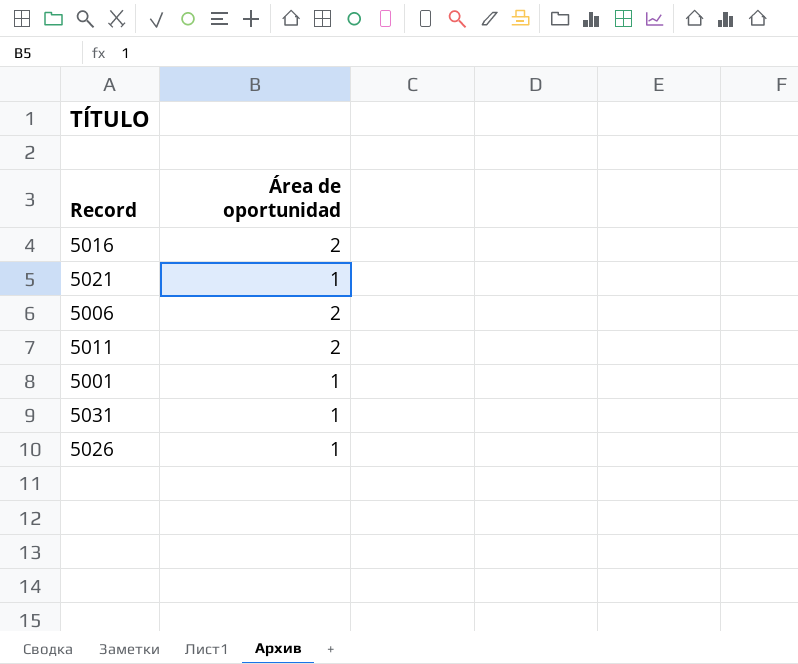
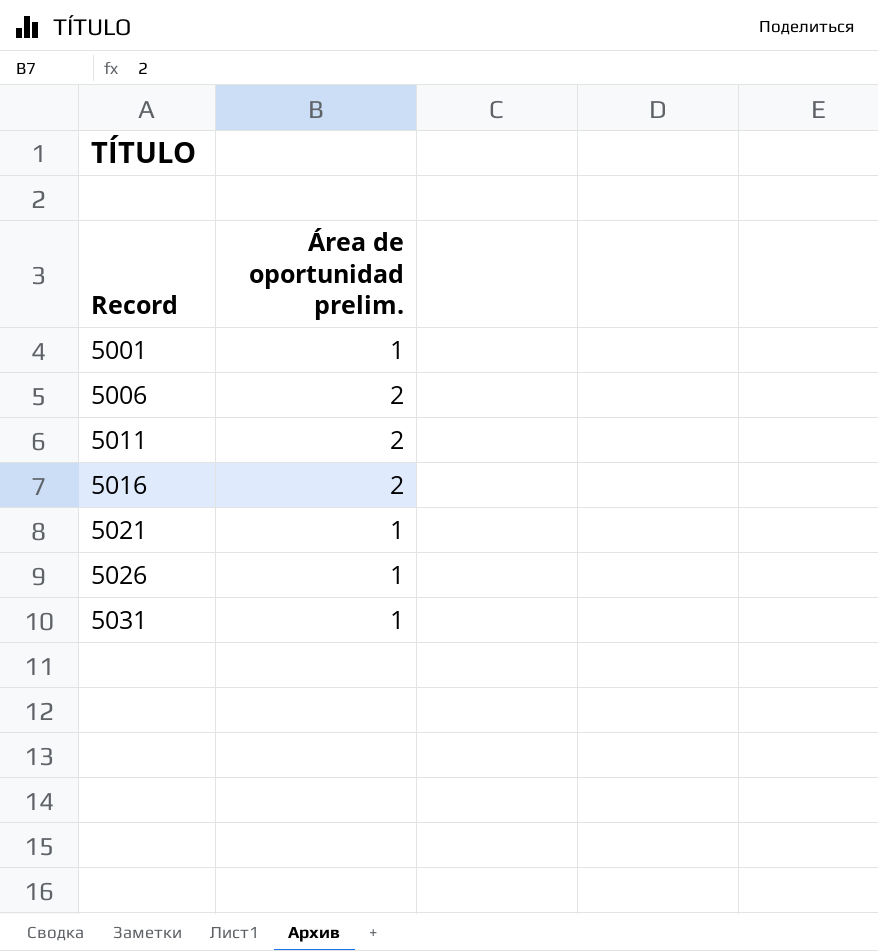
row order: none -> Record ascending
column name: Área de oportunidad -> Área de oportunidad prelim.

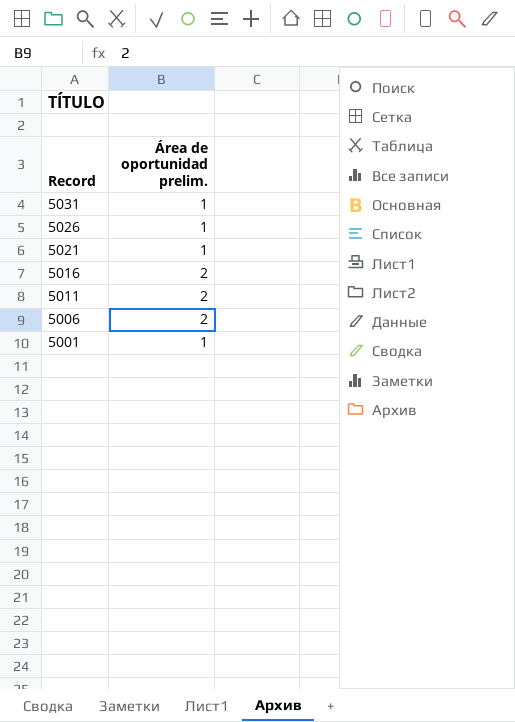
row order: Record ascending -> Record descending

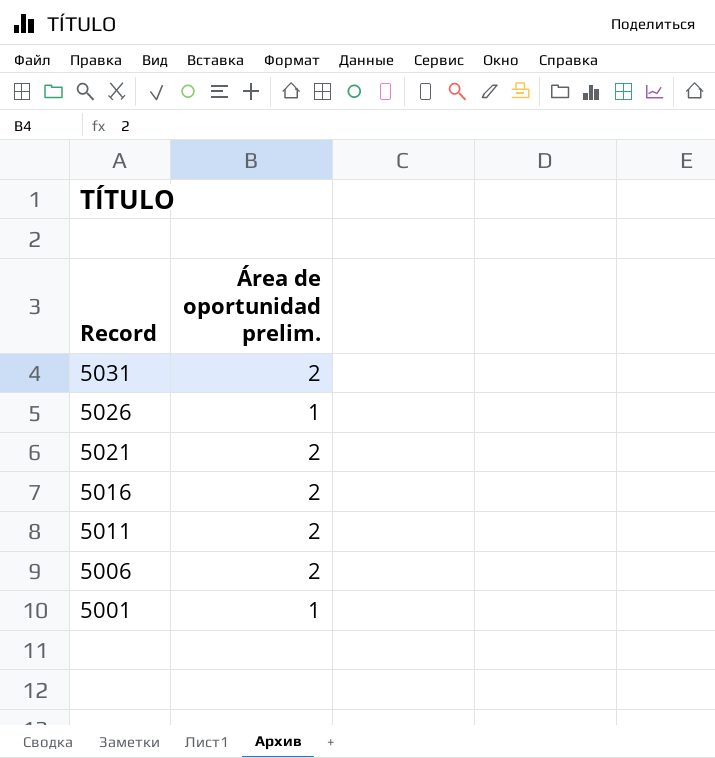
5031 | Área de oportunidad prelim.: 1 -> 2
5021 | Área de oportunidad prelim.: 1 -> 2

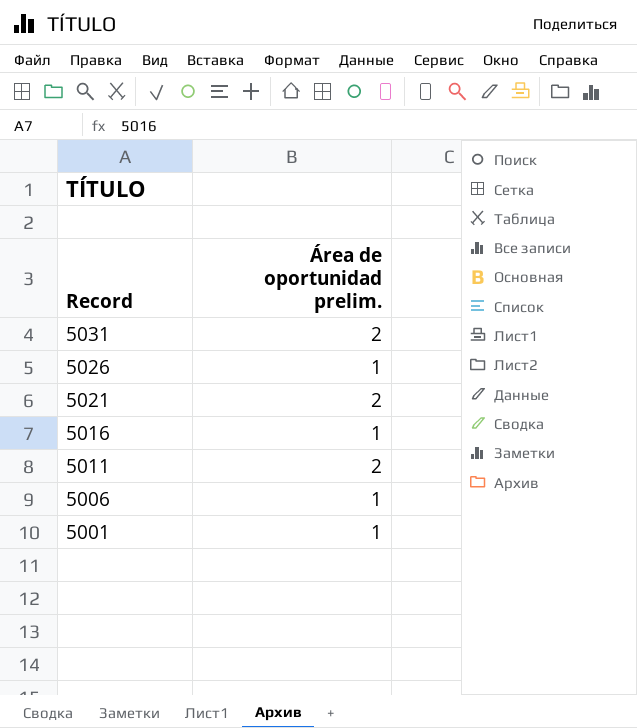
5016 | Área de oportunidad prelim.: 2 -> 1
5006 | Área de oportunidad prelim.: 2 -> 1

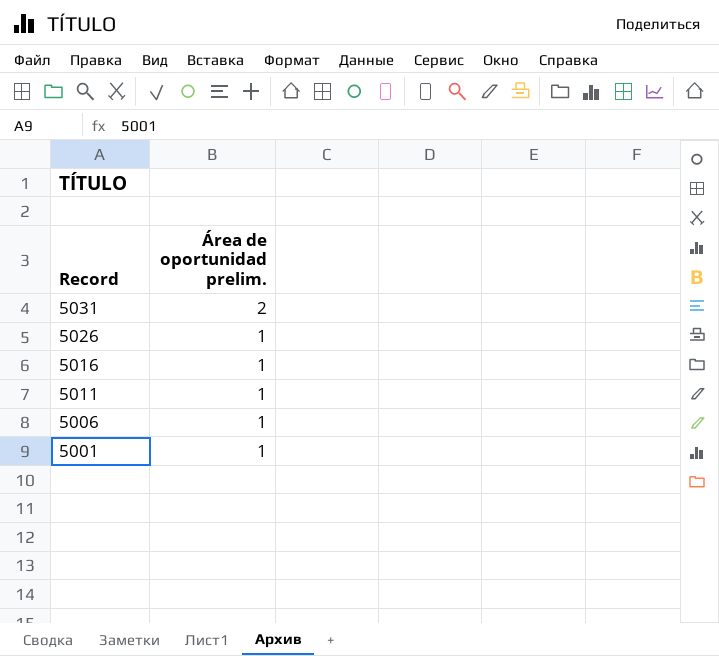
row 5021: 2 -> none
5011 | Área de oportunidad prelim.: 2 -> 1

